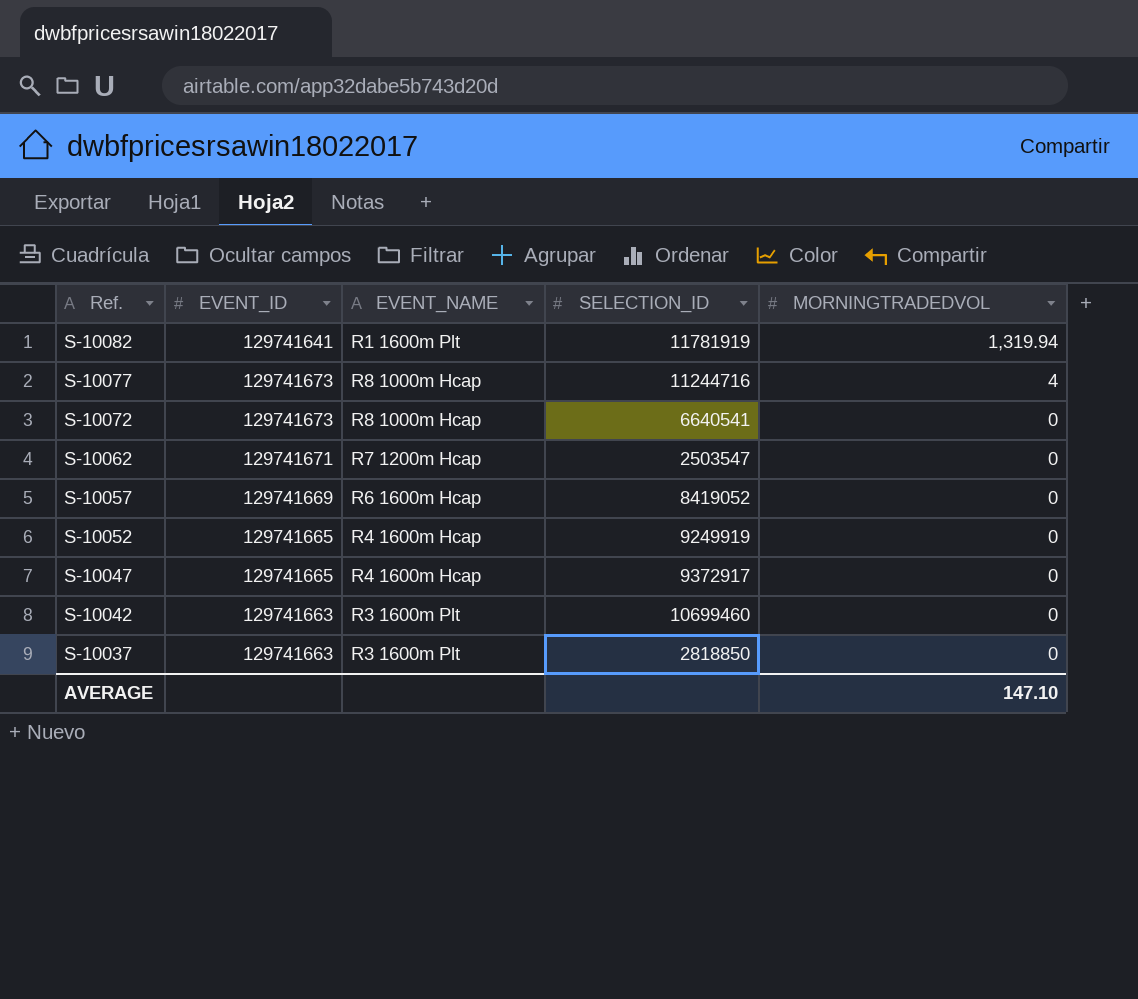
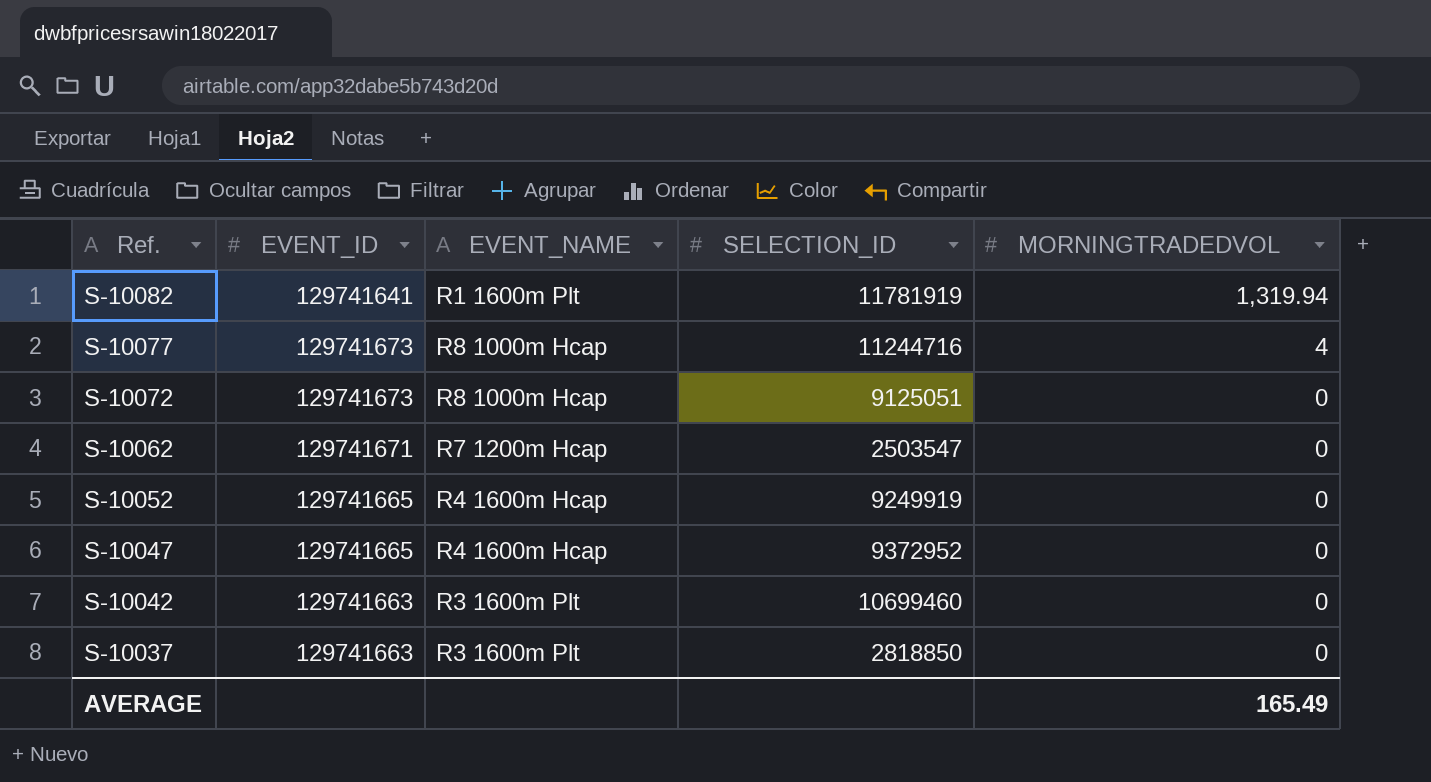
row S-10057: 129741669 | R6 1600m Hcap | 8419052 | 0 -> none
S-10072 | SELECTION_ID: 6640541 -> 9125051
S-10047 | SELECTION_ID: 9372917 -> 9372952
AVERAGE | MORNINGTRADEDVOL: 147.10 -> 165.49

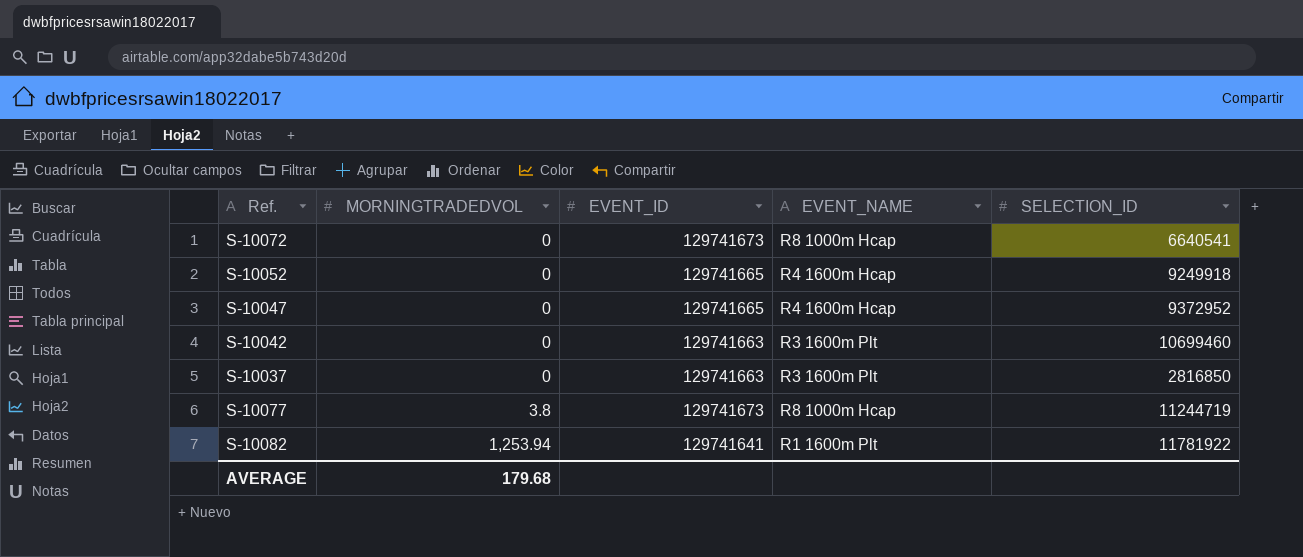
row order: Ref. descending -> MORNINGTRADEDVOL ascending
column MORNINGTRADEDVOL | position: 5 -> 2
row S-10062: 129741671 | R7 1200m Hcap | 2503547 | 0 -> none
S-10072 | SELECTION_ID: 9125051 -> 6640541
S-10052 | SELECTION_ID: 9249919 -> 9249918
S-10037 | SELECTION_ID: 2818850 -> 2816850
S-10077 | MORNINGTRADEDVOL: 4 -> 3.8
S-10077 | SELECTION_ID: 11244716 -> 11244719
S-10082 | MORNINGTRADEDVOL: 1,319.94 -> 1,253.94
S-10082 | SELECTION_ID: 11781919 -> 11781922
AVERAGE | MORNINGTRADEDVOL: 165.49 -> 179.68

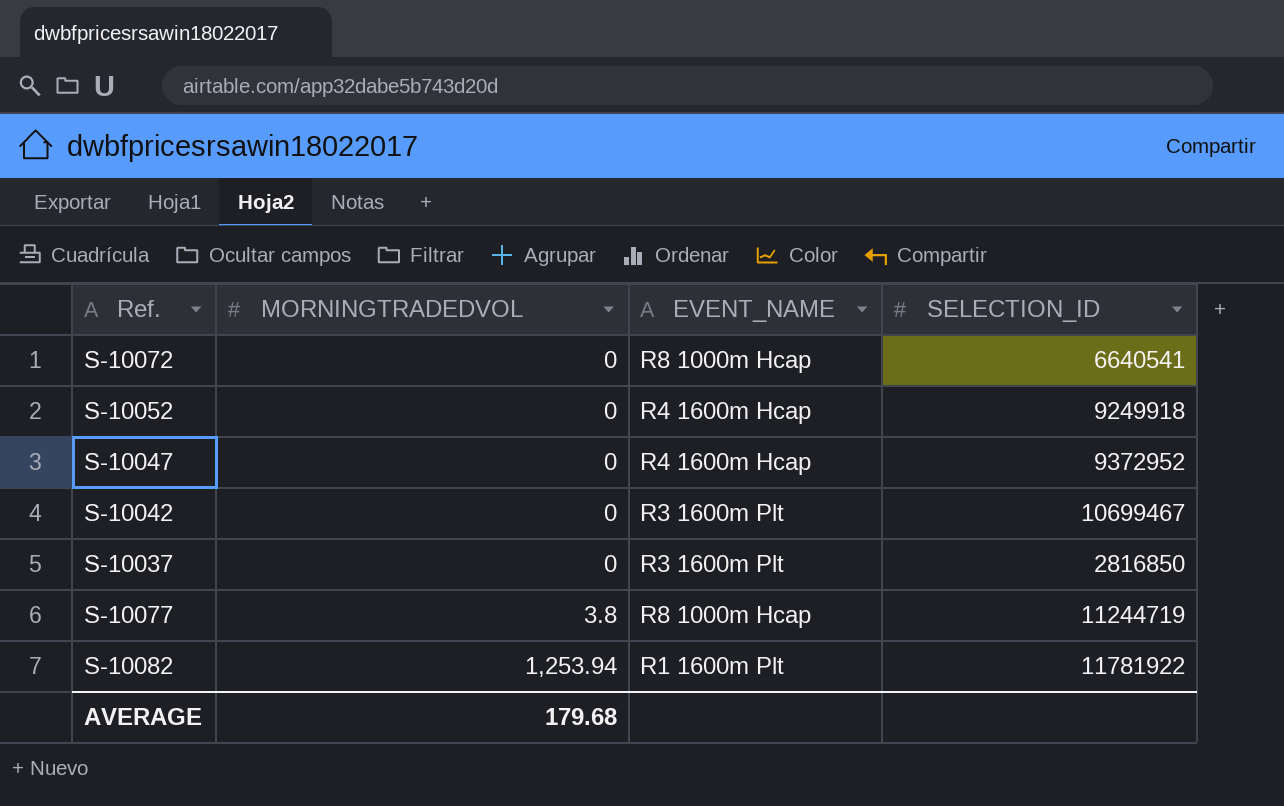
column EVENT_ID | position: 3 -> none
S-10042 | SELECTION_ID: 10699460 -> 10699467

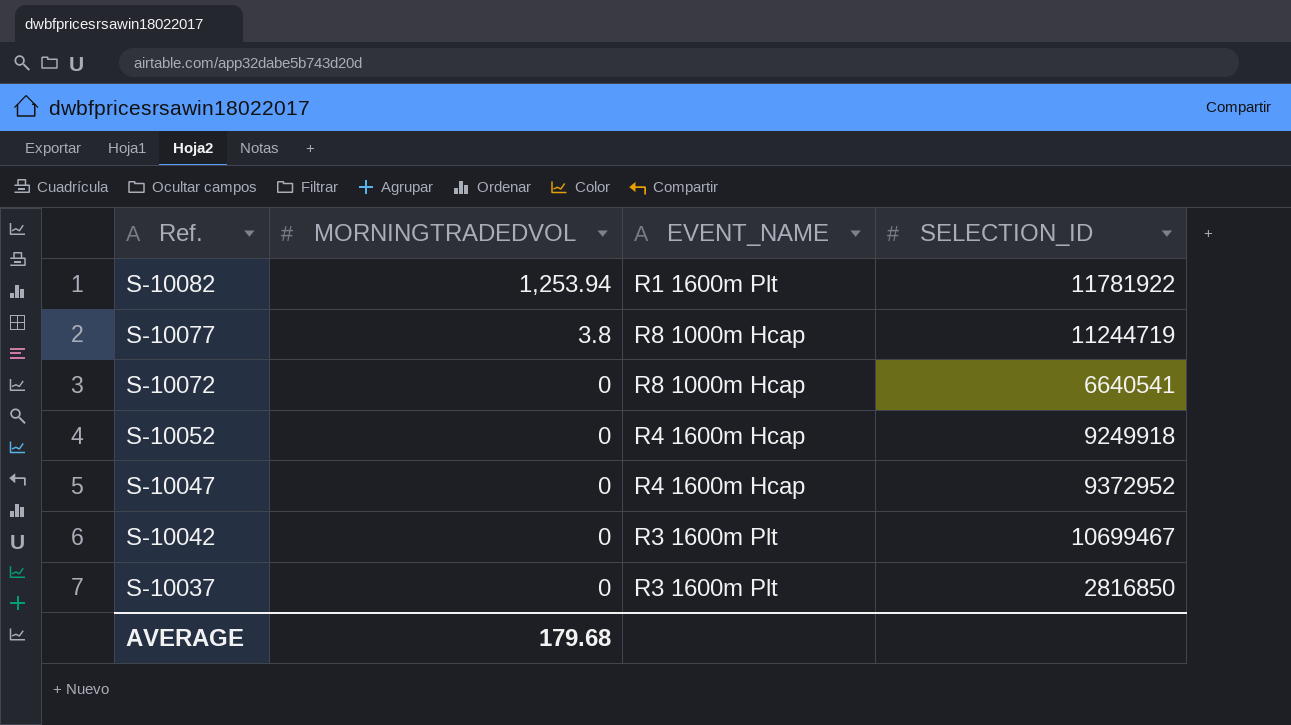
row order: MORNINGTRADEDVOL ascending -> Ref. descending

